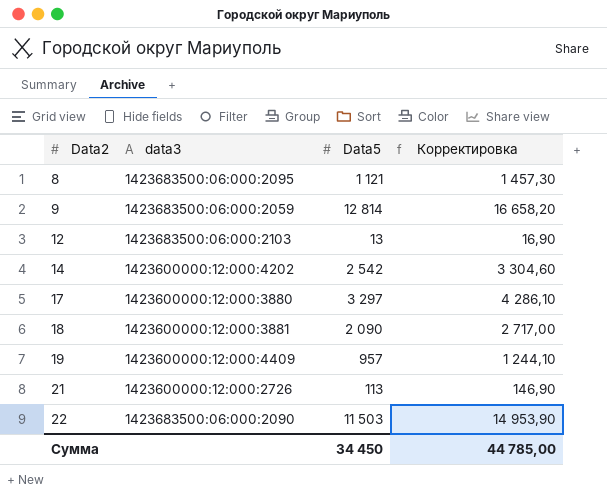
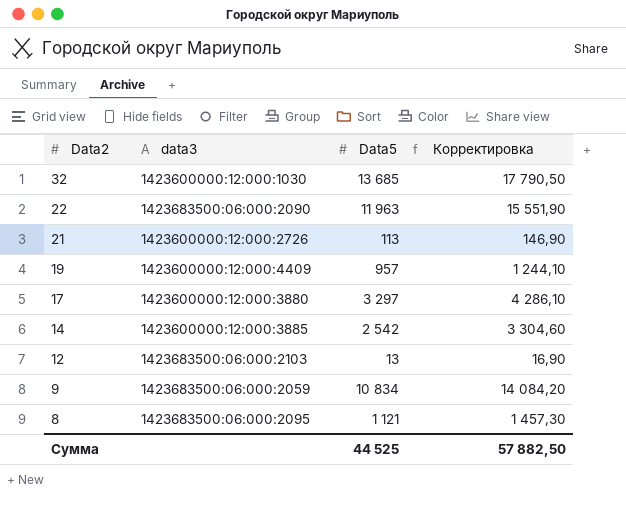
row order: Data2 ascending -> Data2 descending
row 18: 1423600000:12:000:3881 | 2 090 | 2 717,00 -> none
row 32: none -> 1423600000:12:000:1030 | 13 685 | 17 790,50
22 | Data5: 11 503 -> 11 963
22 | Корректировка: 14 953,90 -> 15 551,90
14 | data3: 1423600000:12:000:4202 -> 1423600000:12:000:3885
9 | Data5: 12 814 -> 10 834
9 | Корректировка: 16 658,20 -> 14 084,20
Сумма | Data5: 34 450 -> 44 525
Сумма | Корректировка: 44 785,00 -> 57 882,50

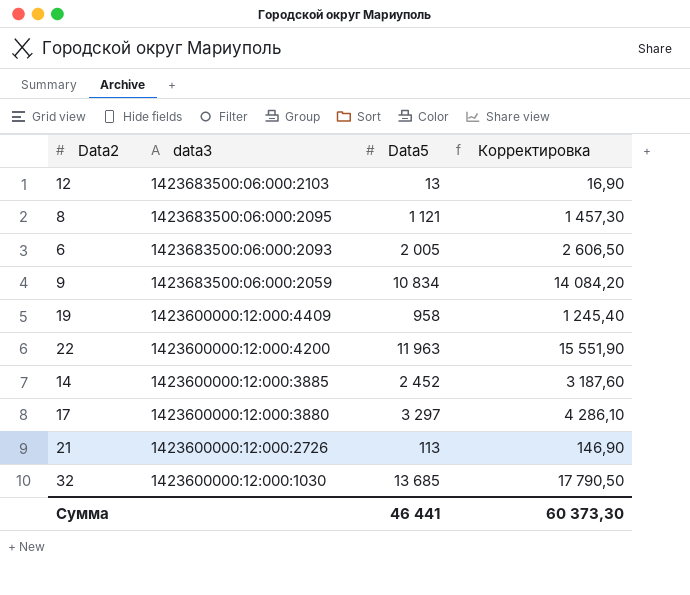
row order: Data2 descending -> data3 descending
row 6: none -> 1423683500:06:000:2093 | 2 005 | 2 606,50
19 | Data5: 957 -> 958
19 | Корректировка: 1 244,10 -> 1 245,40
22 | data3: 1423683500:06:000:2090 -> 1423600000:12:000:4200
14 | Data5: 2 542 -> 2 452
14 | Корректировка: 3 304,60 -> 3 187,60
Сумма | Data5: 44 525 -> 46 441
Сумма | Корректировка: 57 882,50 -> 60 373,30

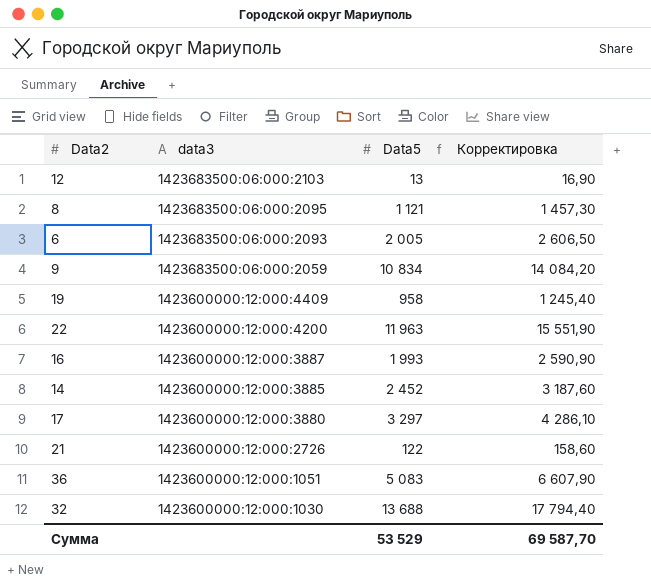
row 16: none -> 1423600000:12:000:3887 | 1 993 | 2 590,90
21 | Data5: 113 -> 122
21 | Корректировка: 146,90 -> 158,60
row 36: none -> 1423600000:12:000:1051 | 5 083 | 6 607,90
32 | Data5: 13 685 -> 13 688
32 | Корректировка: 17 790,50 -> 17 794,40
Сумма | Data5: 46 441 -> 53 529
Сумма | Корректировка: 60 373,30 -> 69 587,70

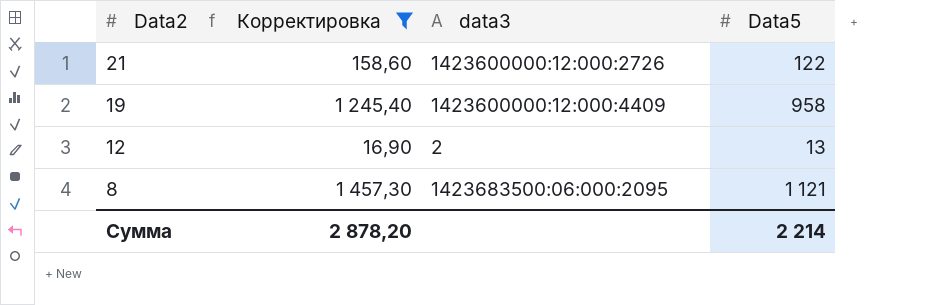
filter: none -> Корректировка <= 1 457,30
row order: data3 descending -> Data2 descending
column Корректировка | position: 4 -> 2
12 | data3: 1423683500:06:000:2103 -> 2
Сумма | Корректировка: 69 587,70 -> 2 878,20
Сумма | Data5: 53 529 -> 2 214

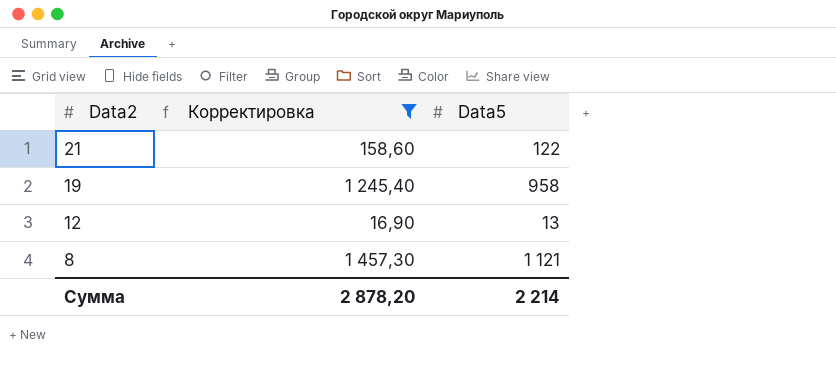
column data3 | position: 3 -> none

